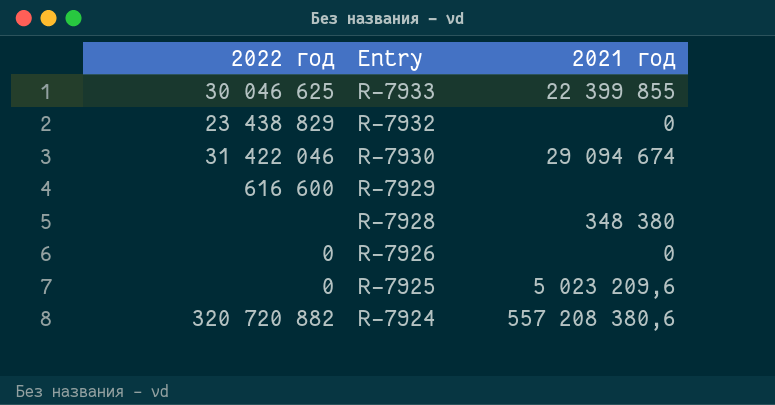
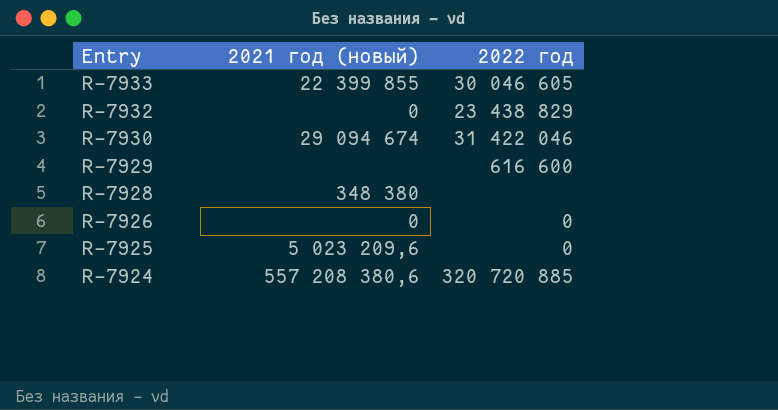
column name: 2021 год -> 2021 год (новый)
column 2022 год | position: 1 -> 3
R-7933 | 2022 год: 30 046 625 -> 30 046 605
R-7924 | 2022 год: 320 720 882 -> 320 720 885

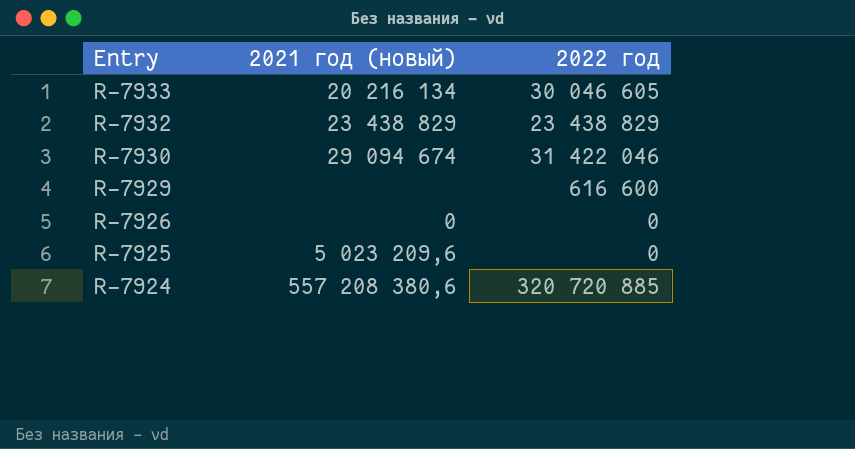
row R-7928: 348 380 | none -> none
R-7933 | 2021 год (новый): 22 399 855 -> 20 216 134
R-7932 | 2021 год (новый): 0 -> 23 438 829

